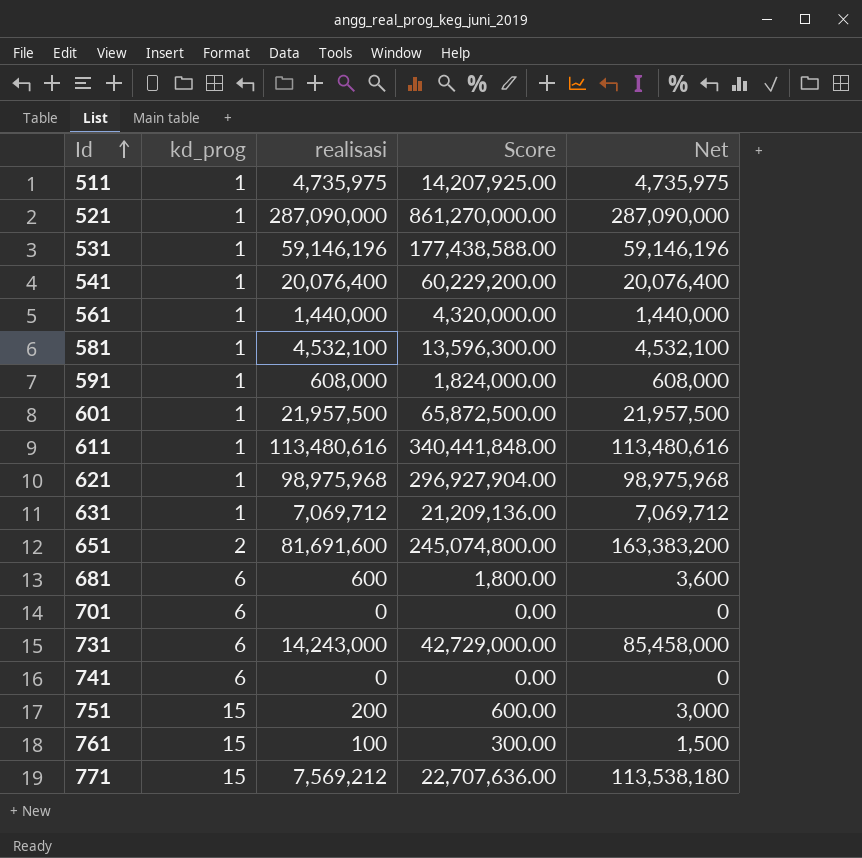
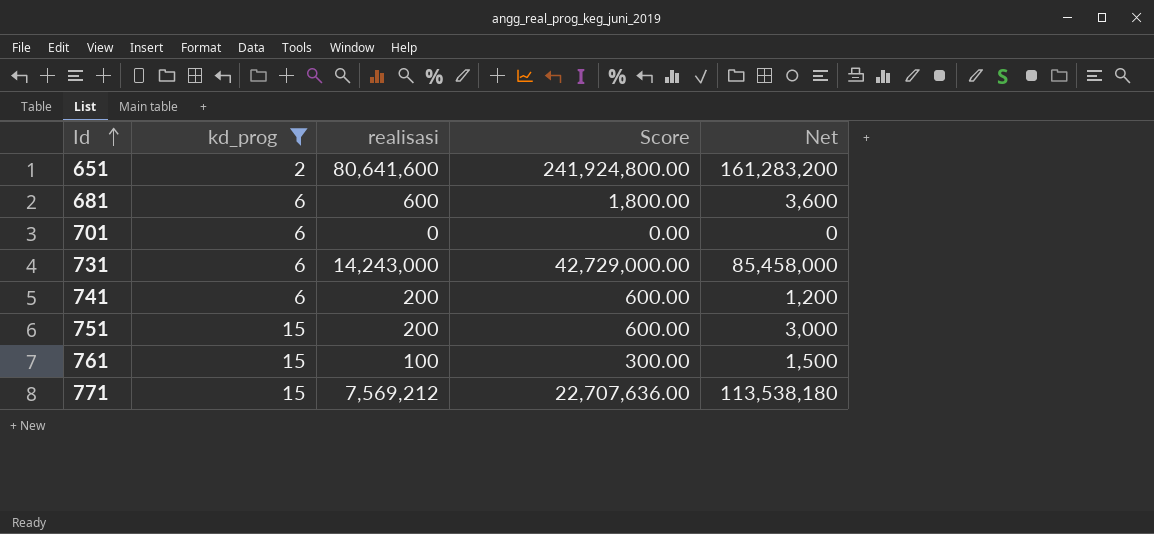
filter: none -> kd_prog != 1
651 | realisasi: 81,691,600 -> 80,641,600
651 | Score: 245,074,800.00 -> 241,924,800.00
651 | Net: 163,383,200 -> 161,283,200
741 | realisasi: 0 -> 200
741 | Score: 0.00 -> 600.00
741 | Net: 0 -> 1,200

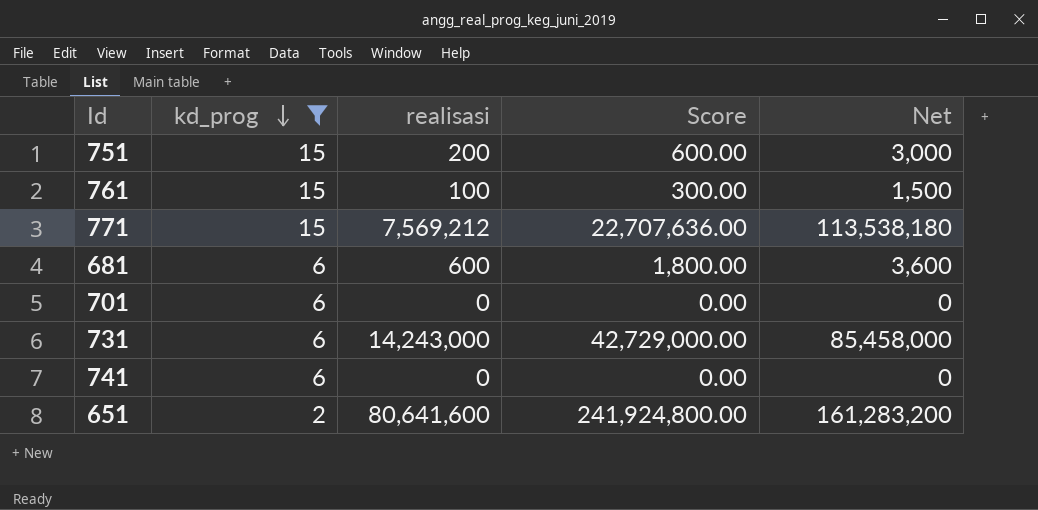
row order: Id ascending -> kd_prog descending
741 | realisasi: 200 -> 0
741 | Score: 600.00 -> 0.00
741 | Net: 1,200 -> 0

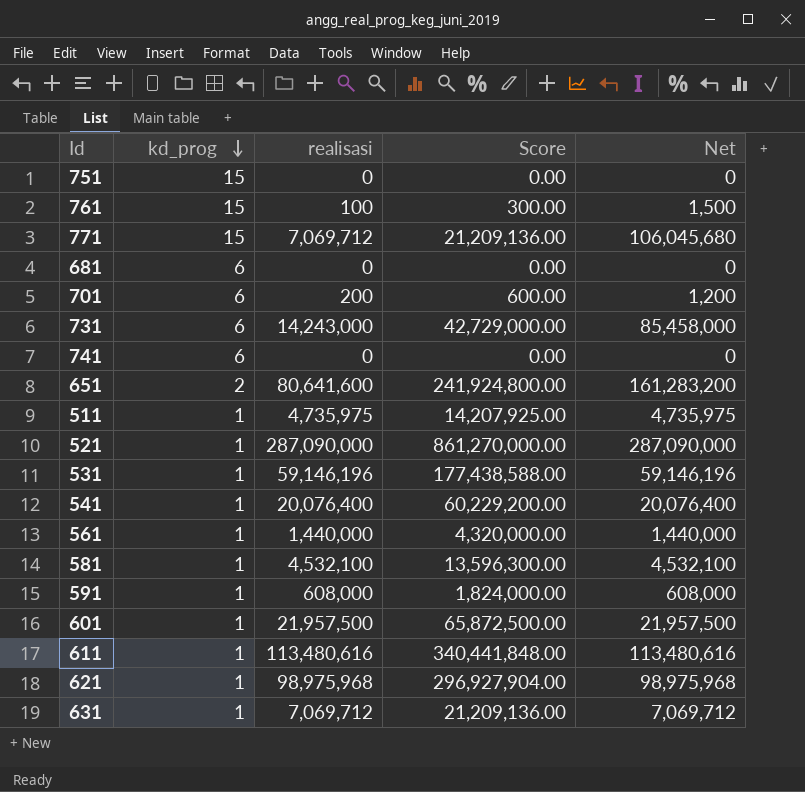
filter: kd_prog != 1 -> none
751 | realisasi: 200 -> 0
751 | Score: 600.00 -> 0.00
751 | Net: 3,000 -> 0
771 | realisasi: 7,569,212 -> 7,069,712
771 | Score: 22,707,636.00 -> 21,209,136.00
771 | Net: 113,538,180 -> 106,045,680
681 | realisasi: 600 -> 0
681 | Score: 1,800.00 -> 0.00
681 | Net: 3,600 -> 0
701 | realisasi: 0 -> 200
701 | Score: 0.00 -> 600.00
701 | Net: 0 -> 1,200

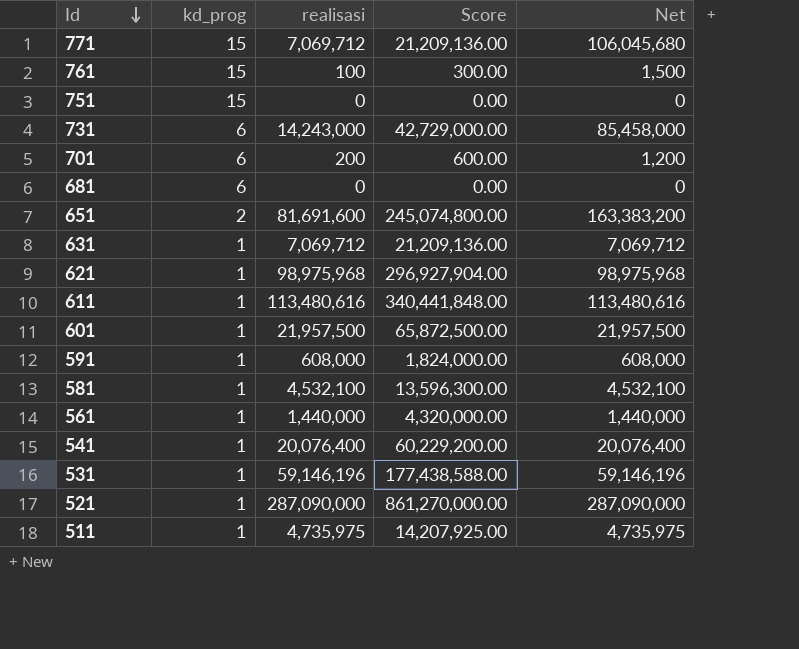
row order: kd_prog descending -> Id descending
row 741: 6 | 0 | 0.00 | 0 -> none
651 | realisasi: 80,641,600 -> 81,691,600
651 | Score: 241,924,800.00 -> 245,074,800.00
651 | Net: 161,283,200 -> 163,383,200

